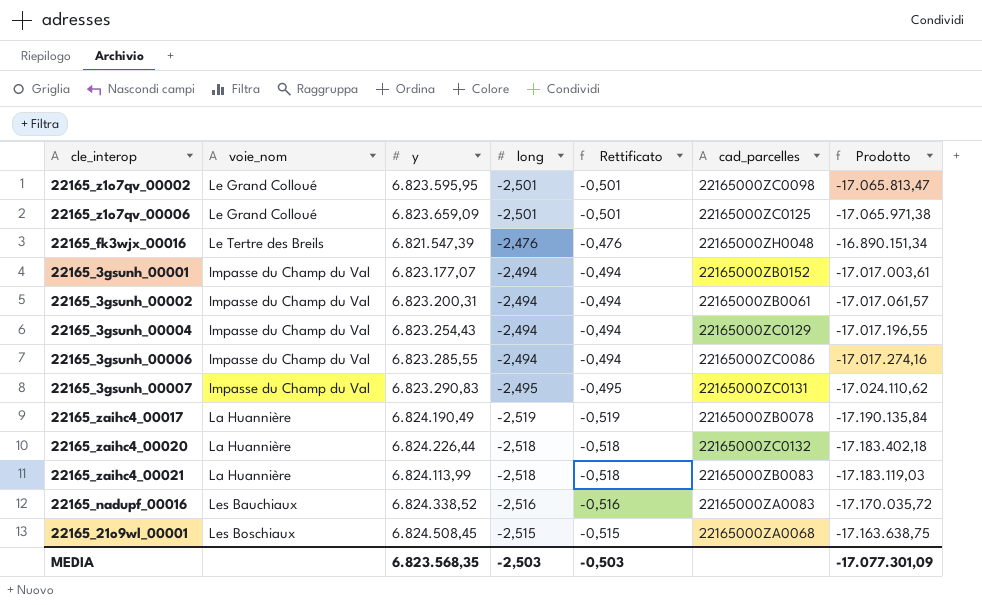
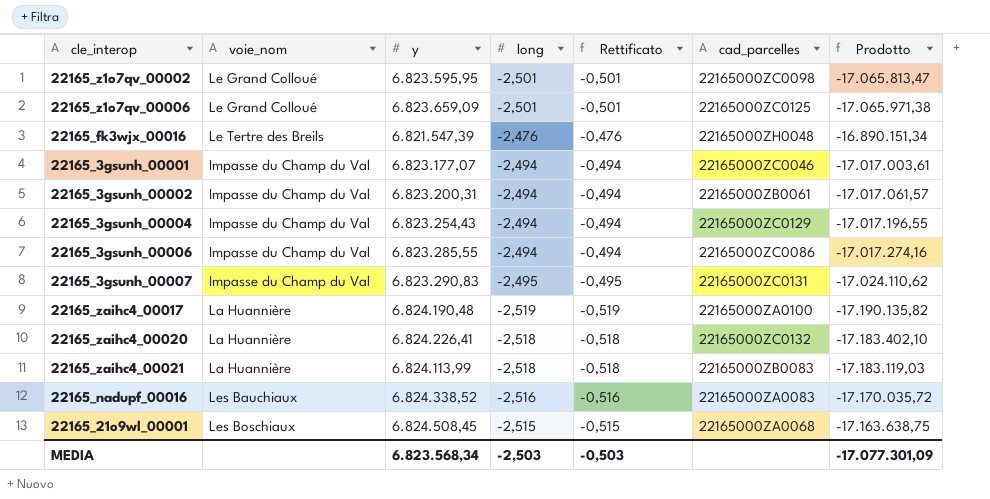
22165_3gsunh_00001 | cad_parcelles: 22165000ZB0152 -> 22165000ZC0046
22165_zaihc4_00017 | y: 6.824.190,49 -> 6.824.190,48
22165_zaihc4_00017 | cad_parcelles: 22165000ZB0078 -> 22165000ZA0100
22165_zaihc4_00017 | Prodotto: -17.190.135,84 -> -17.190.135,82
22165_zaihc4_00020 | y: 6.824.226,44 -> 6.824.226,41
22165_zaihc4_00020 | Prodotto: -17.183.402,18 -> -17.183.402,10
MEDIA | y: 6.823.568,35 -> 6.823.568,34

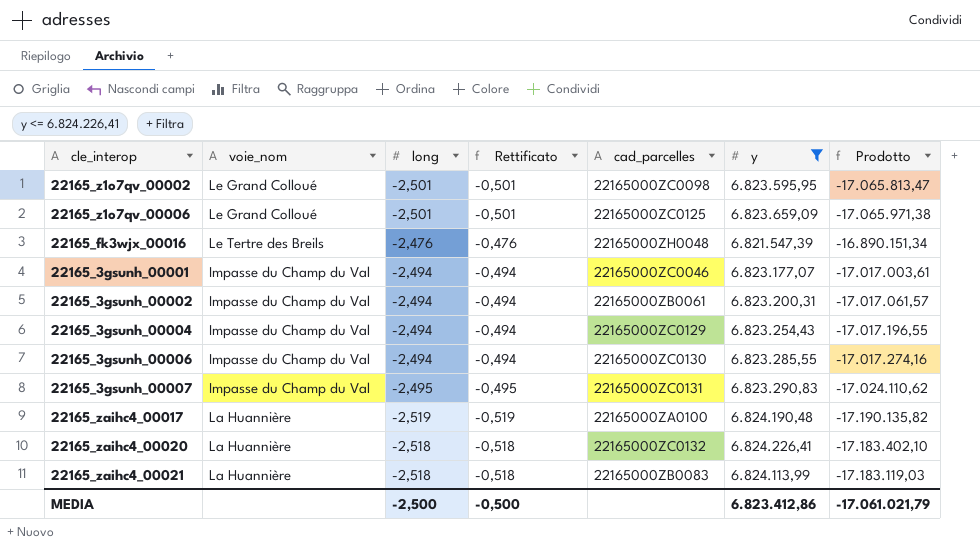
filter: none -> y <= 6.824.226,41
column y | position: 3 -> 6
22165_3gsunh_00006 | cad_parcelles: 22165000ZC0086 -> 22165000ZC0130
MEDIA | long: -2,503 -> -2,500
MEDIA | Rettificato: -0,503 -> -0,500
MEDIA | y: 6.823.568,34 -> 6.823.412,86
MEDIA | Prodotto: -17.077.301,09 -> -17.061.021,79

